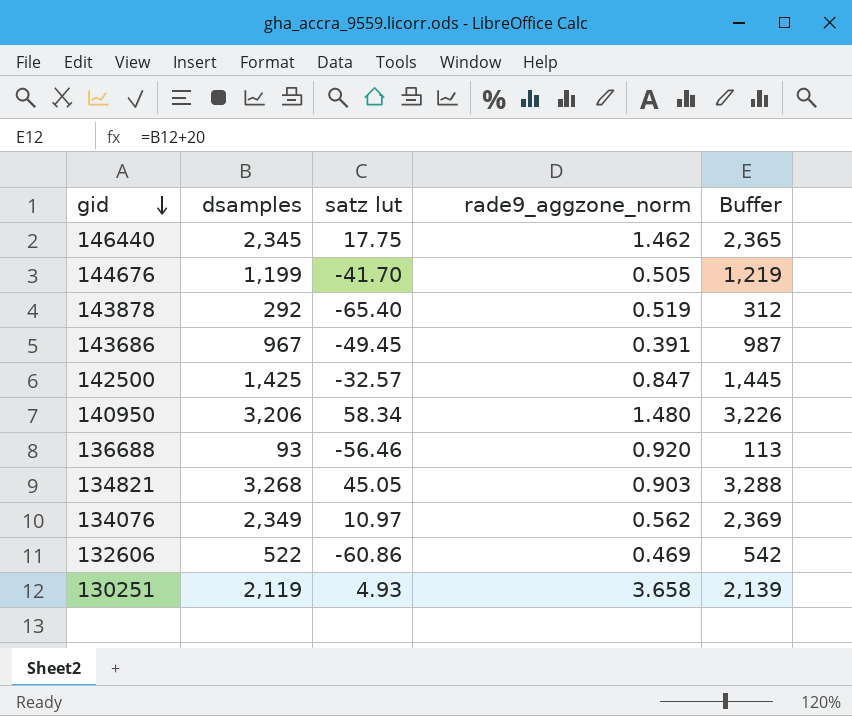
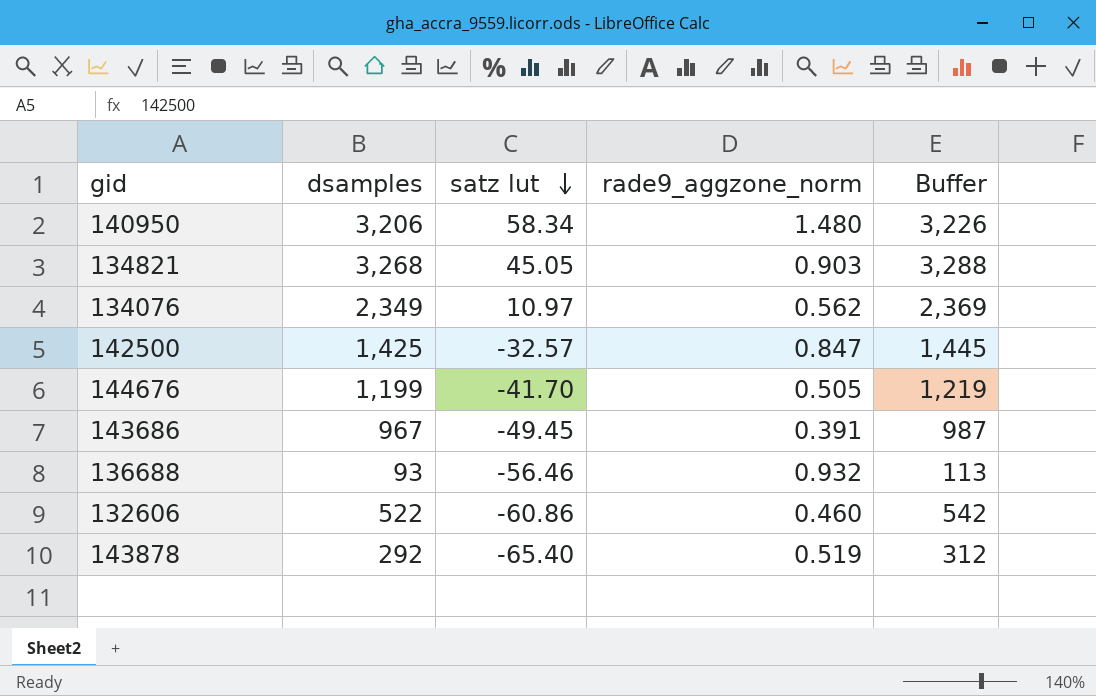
row order: gid descending -> satz lut descending
row 146440: 2,345 | 17.75 | 1.462 | 2,365 -> none
row 130251: 2,119 | 4.93 | 3.658 | 2,139 -> none
136688 | rade9_aggzone_norm: 0.920 -> 0.932
132606 | rade9_aggzone_norm: 0.469 -> 0.460

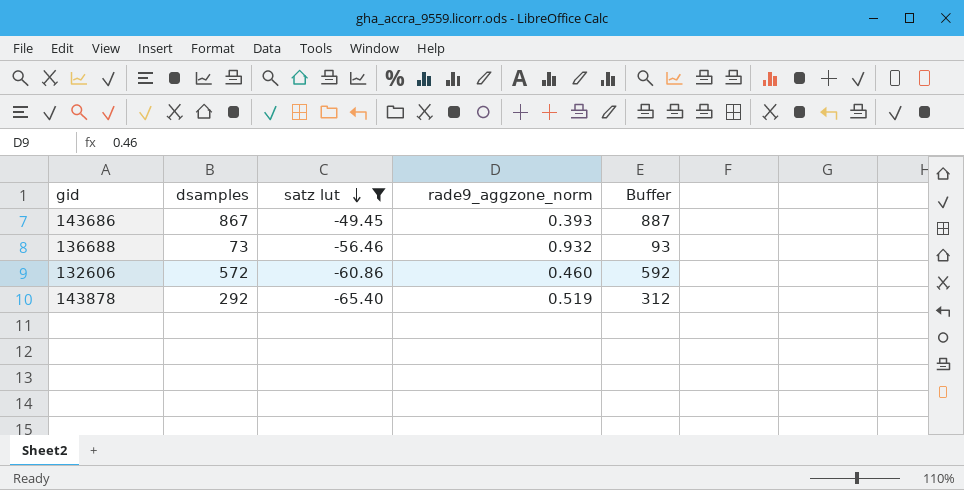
filter: none -> satz lut <= -49.45
143686 | dsamples: 967 -> 867
143686 | rade9_aggzone_norm: 0.391 -> 0.393
143686 | Buffer: 987 -> 887
136688 | dsamples: 93 -> 73
136688 | Buffer: 113 -> 93
132606 | dsamples: 522 -> 572
132606 | Buffer: 542 -> 592

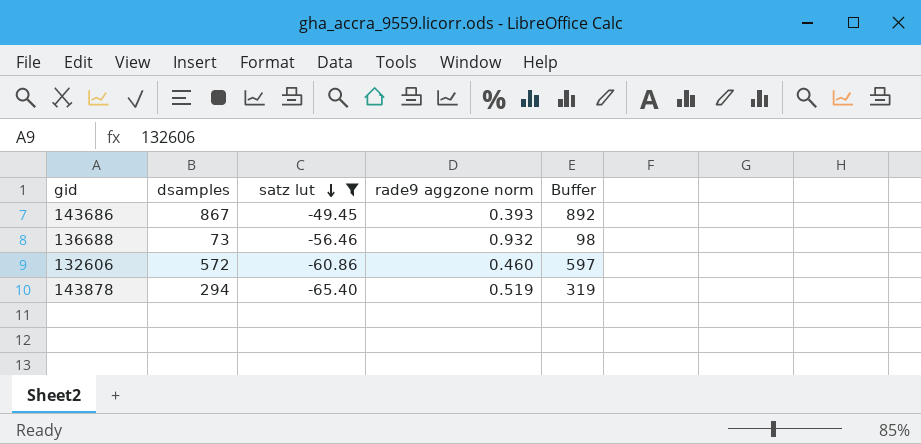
column name: rade9_aggzone_norm -> rade9 aggzone norm
column Buffer | formula: [dsamples] + 20 -> [dsamples] + 25
143878 | dsamples: 292 -> 294

